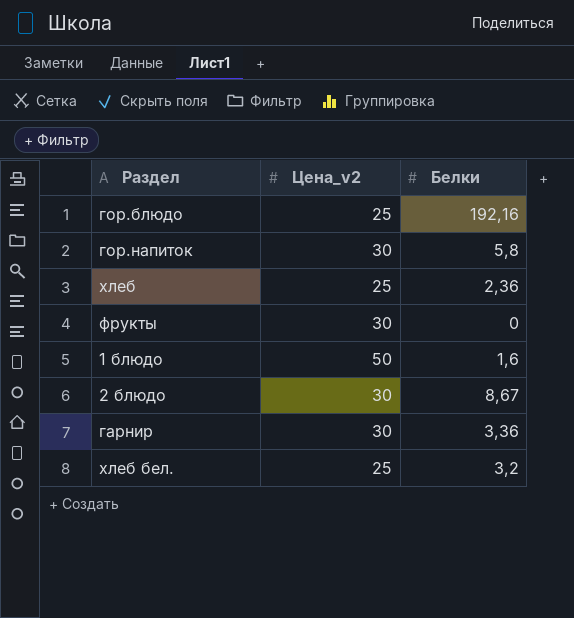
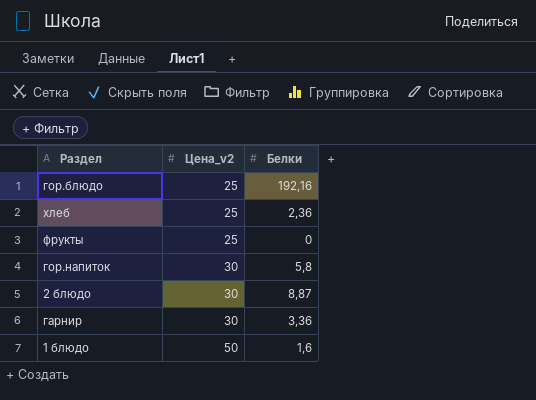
row order: none -> Цена_v2 ascending
row хлеб бел.: 25 | 3,2 -> none
фрукты | Цена_v2: 30 -> 25
2 блюдо | Белки: 8,67 -> 8,87

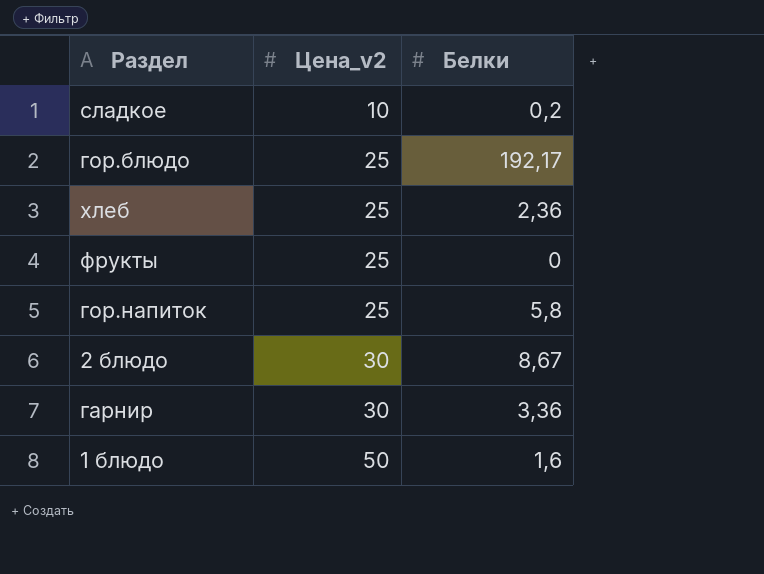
row сладкое: none -> 10 | 0,2
гор.блюдо | Белки: 192,16 -> 192,17
гор.напиток | Цена_v2: 30 -> 25
2 блюдо | Белки: 8,87 -> 8,67

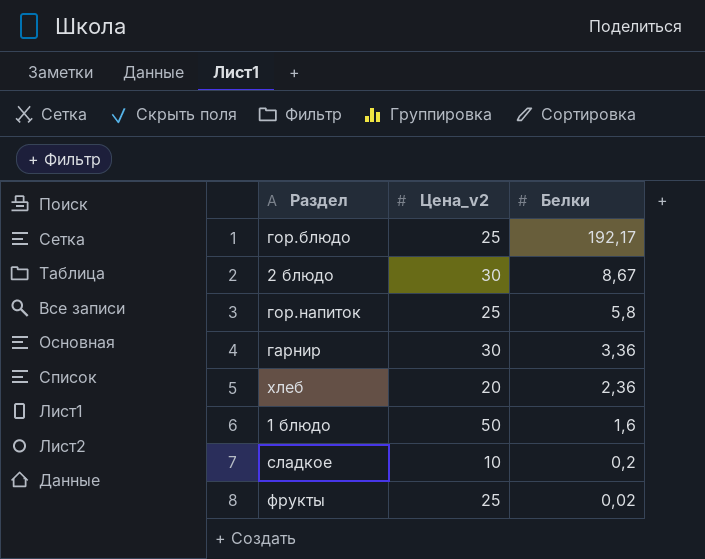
row order: Цена_v2 ascending -> Белки descending
хлеб | Цена_v2: 25 -> 20
фрукты | Белки: 0 -> 0,02

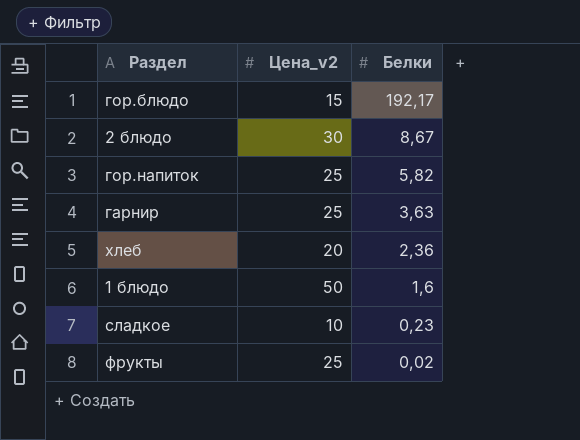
гор.блюдо | Цена_v2: 25 -> 15
гор.напиток | Белки: 5,8 -> 5,82
гарнир | Цена_v2: 30 -> 25
гарнир | Белки: 3,36 -> 3,63
сладкое | Белки: 0,2 -> 0,23

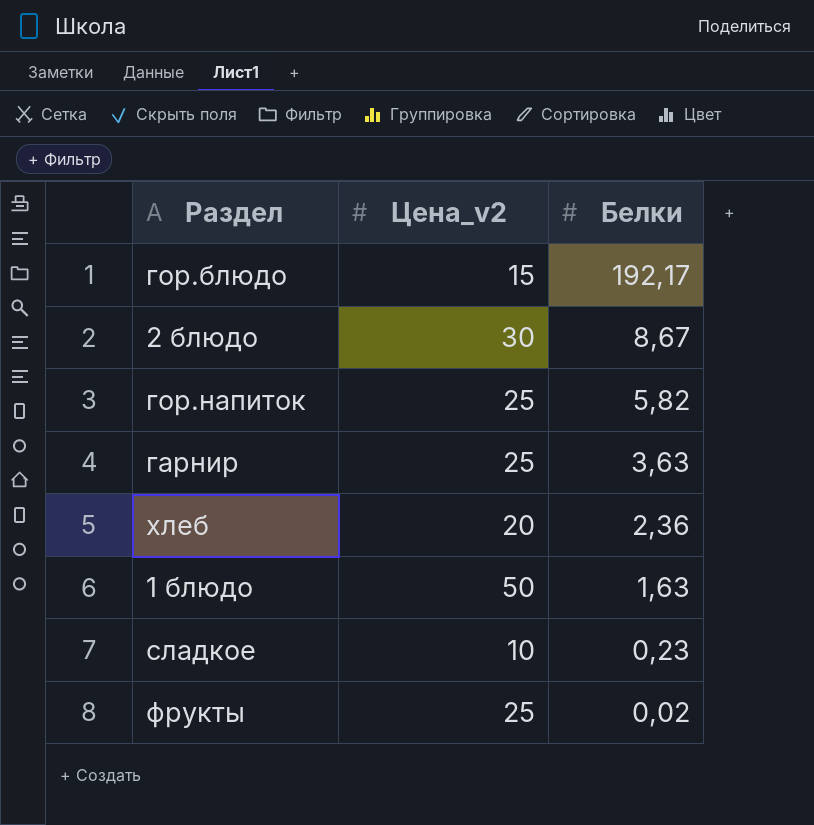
1 блюдо | Белки: 1,6 -> 1,63

